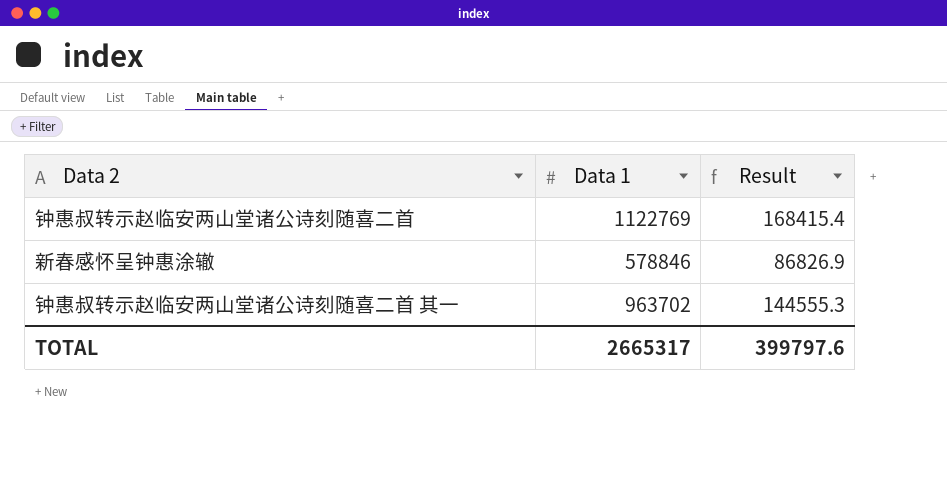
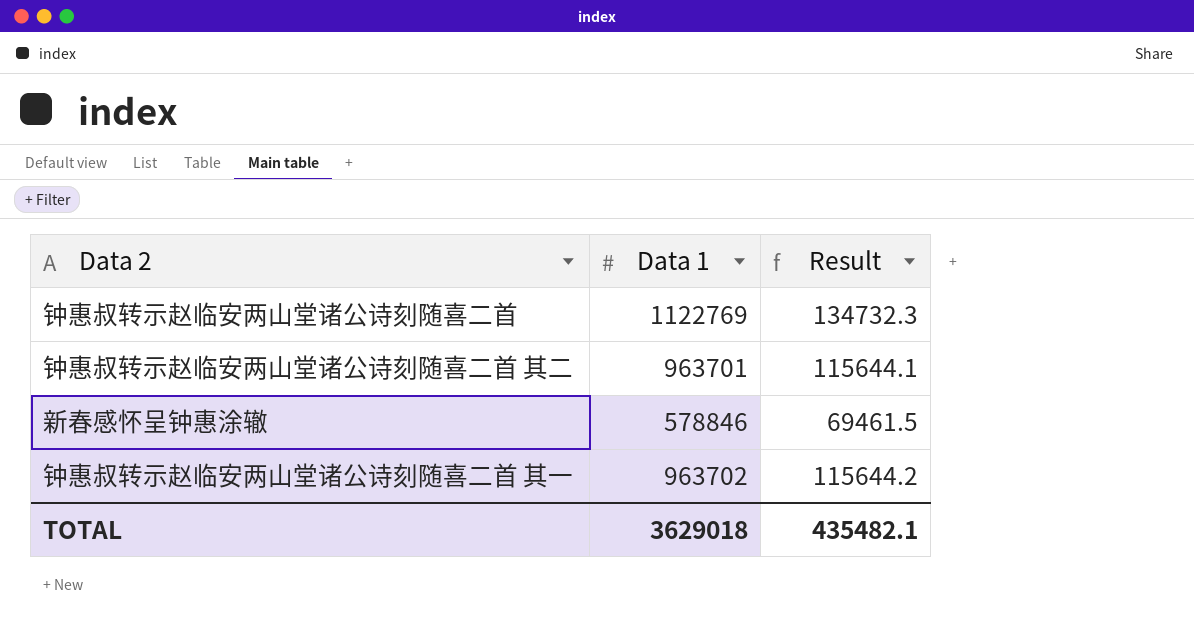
column Result | formula: [Data 1] * 0.15 -> [Data 1] * 0.12
row 钟惠叔转示赵临安两山堂诸公诗刻随喜二首 其二: none -> 963701 | 115644.1
TOTAL | Data 1: 2665317 -> 3629018
TOTAL | Result: 399797.6 -> 435482.1

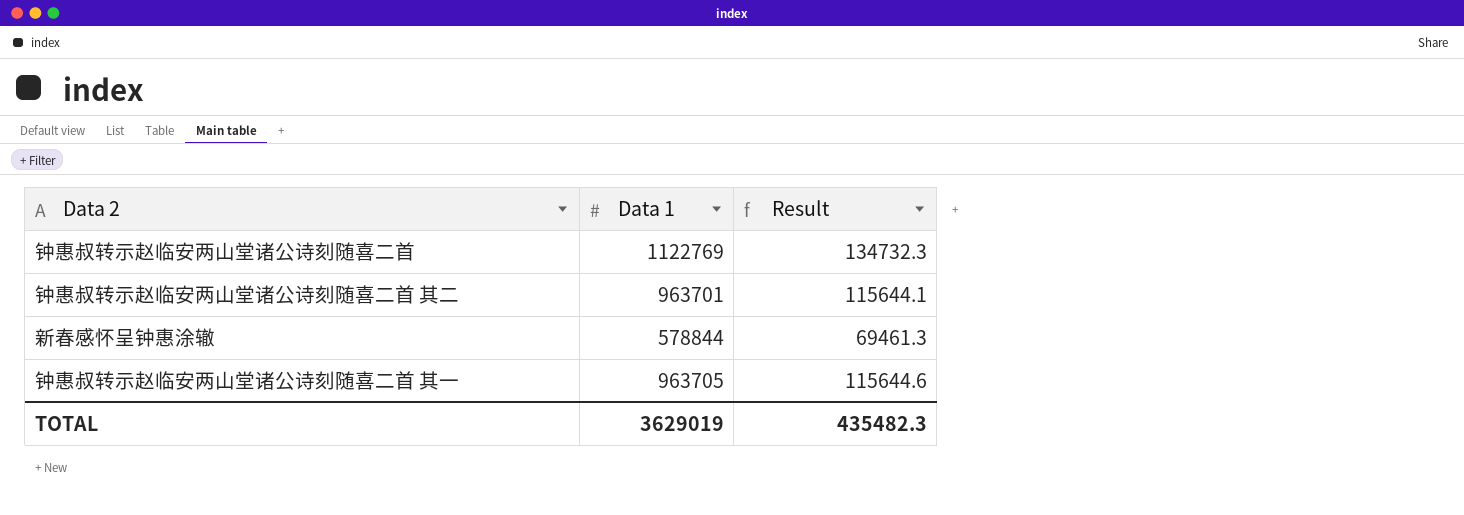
新春感怀呈钟惠涂辙 | Data 1: 578846 -> 578844
新春感怀呈钟惠涂辙 | Result: 69461.5 -> 69461.3
钟惠叔转示赵临安两山堂诸公诗刻随喜二首 其一 | Data 1: 963702 -> 963705
钟惠叔转示赵临安两山堂诸公诗刻随喜二首 其一 | Result: 115644.2 -> 115644.6
TOTAL | Data 1: 3629018 -> 3629019
TOTAL | Result: 435482.1 -> 435482.3

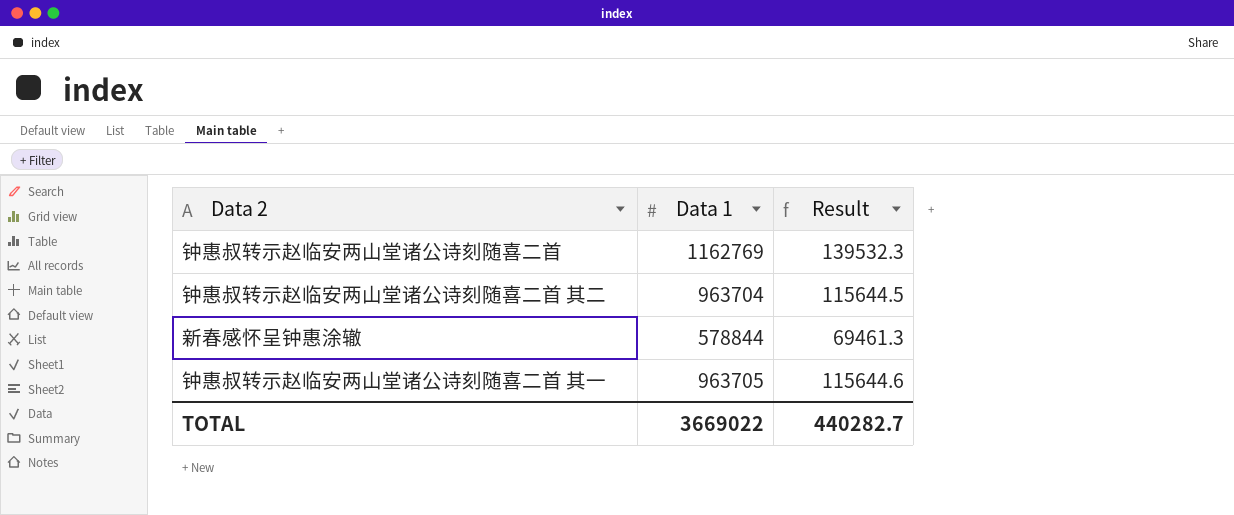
钟惠叔转示赵临安两山堂诸公诗刻随喜二首 | Data 1: 1122769 -> 1162769
钟惠叔转示赵临安两山堂诸公诗刻随喜二首 | Result: 134732.3 -> 139532.3
钟惠叔转示赵临安两山堂诸公诗刻随喜二首 其二 | Data 1: 963701 -> 963704
钟惠叔转示赵临安两山堂诸公诗刻随喜二首 其二 | Result: 115644.1 -> 115644.5
TOTAL | Data 1: 3629019 -> 3669022
TOTAL | Result: 435482.3 -> 440282.7

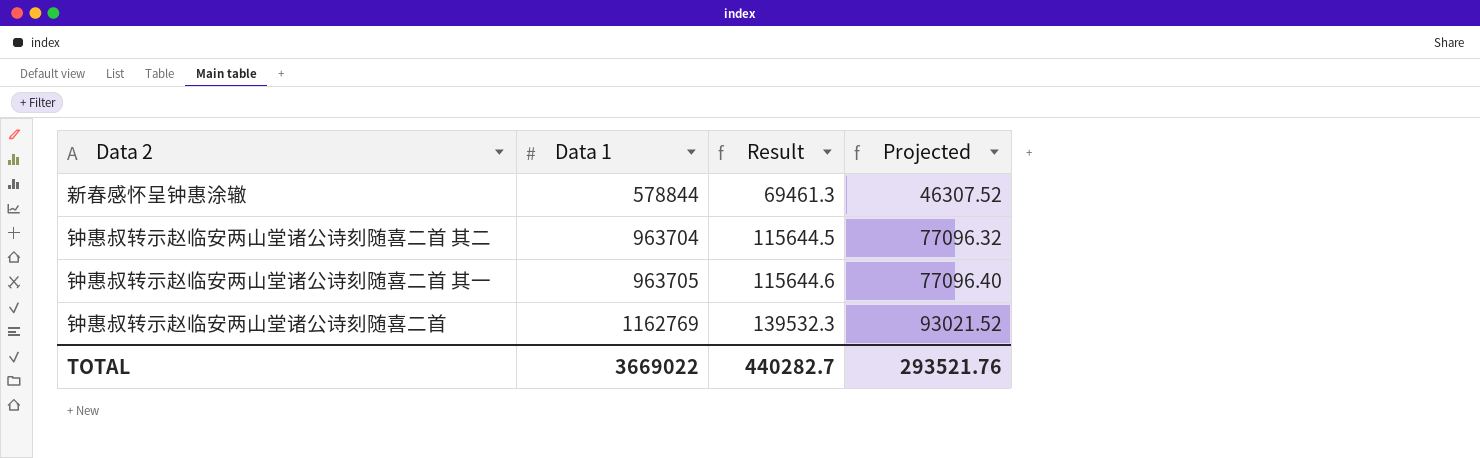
row order: none -> Data 1 ascending
column Projected | formula: none -> [Data 1] * 0.08

